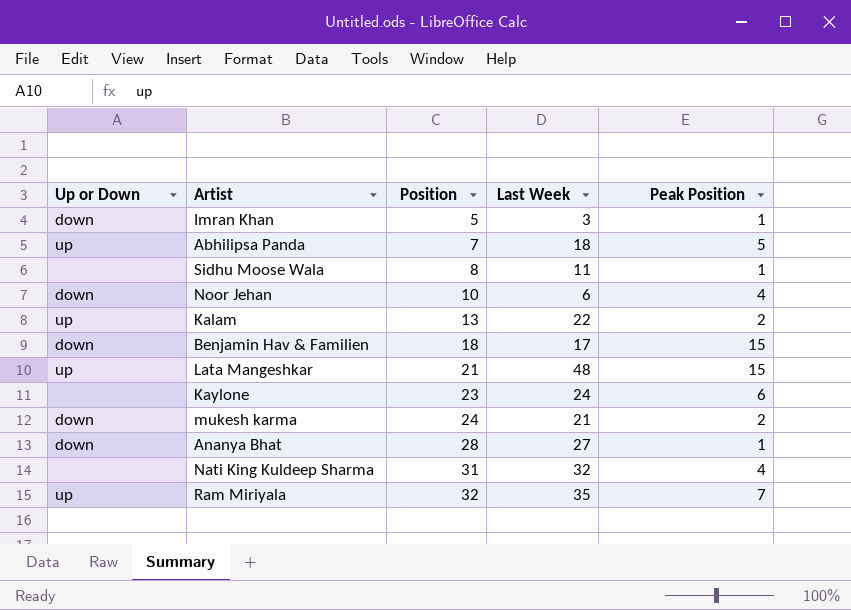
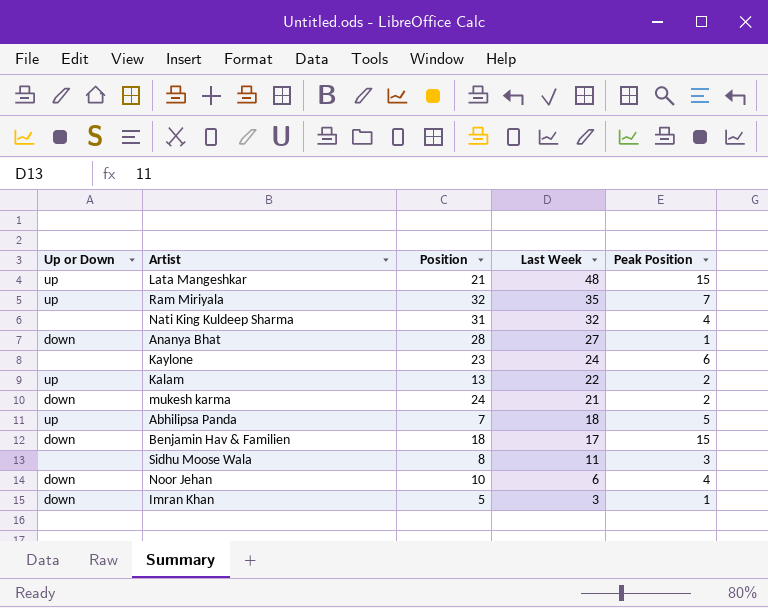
row order: Position ascending -> Last Week descending
Sidhu Moose Wala | Peak Position: 1 -> 3

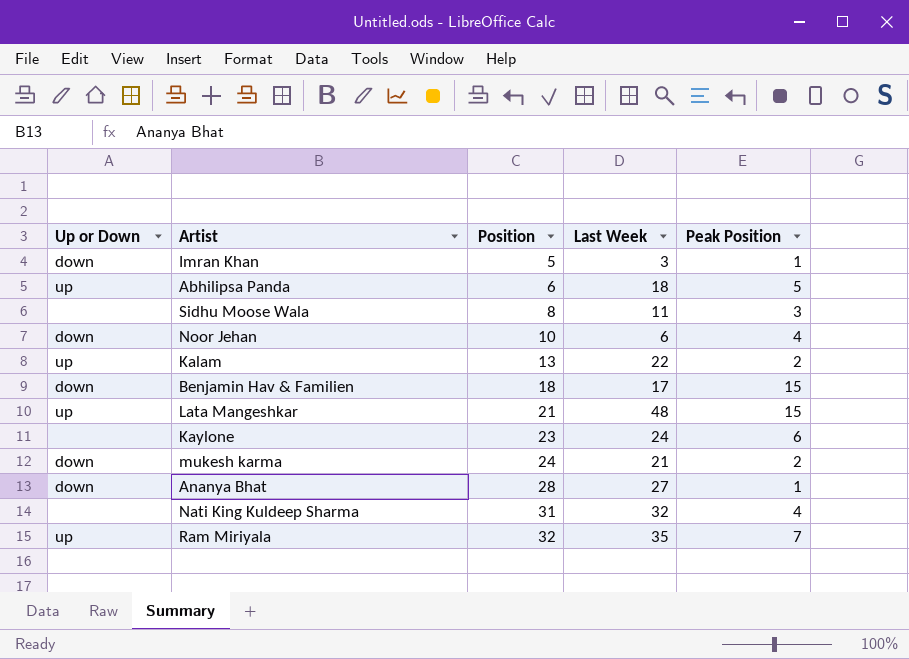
row order: Last Week descending -> Position ascending
Abhilipsa Panda | Position: 7 -> 6

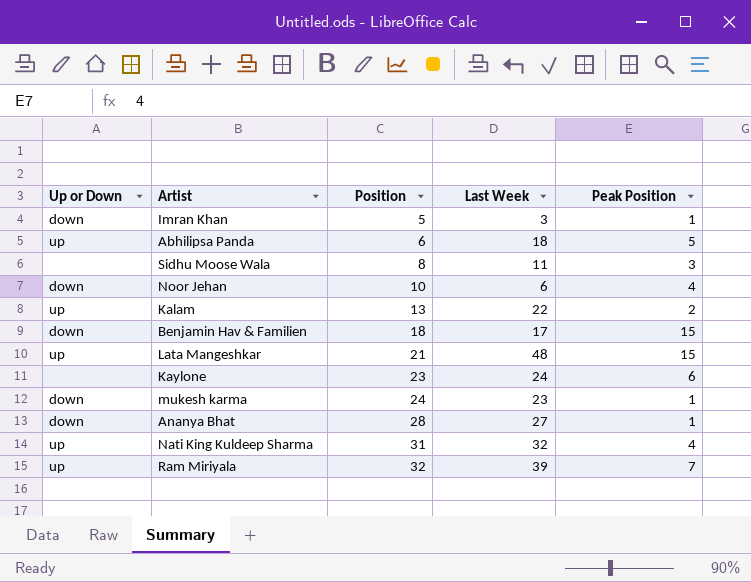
mukesh karma | Last Week: 21 -> 23
mukesh karma | Peak Position: 2 -> 1
Nati King Kuldeep Sharma | Up or Down: none -> up
Ram Miriyala | Last Week: 35 -> 39

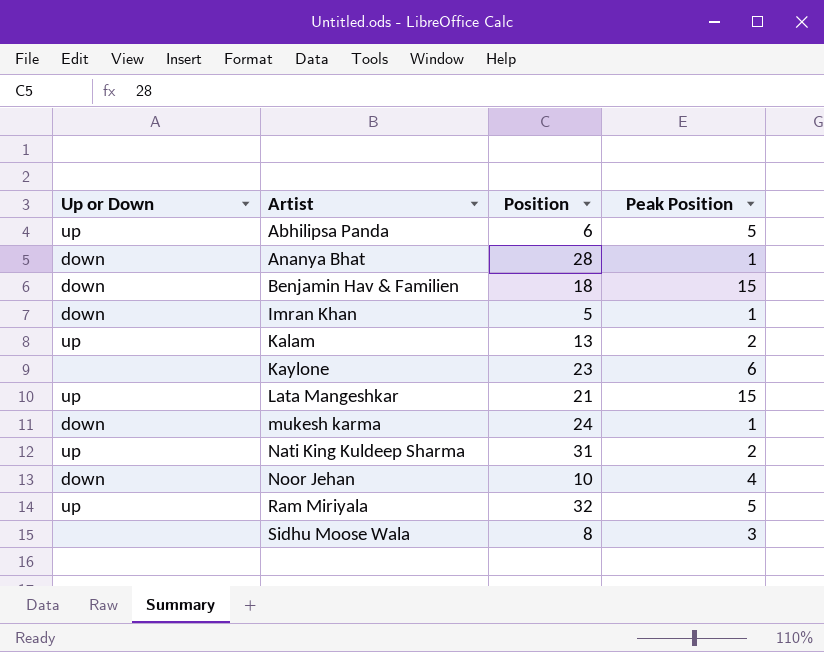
row order: Position ascending -> Artist ascending
column Last Week | position: 4 -> none
Nati King Kuldeep Sharma | Peak Position: 4 -> 2
Ram Miriyala | Peak Position: 7 -> 5

